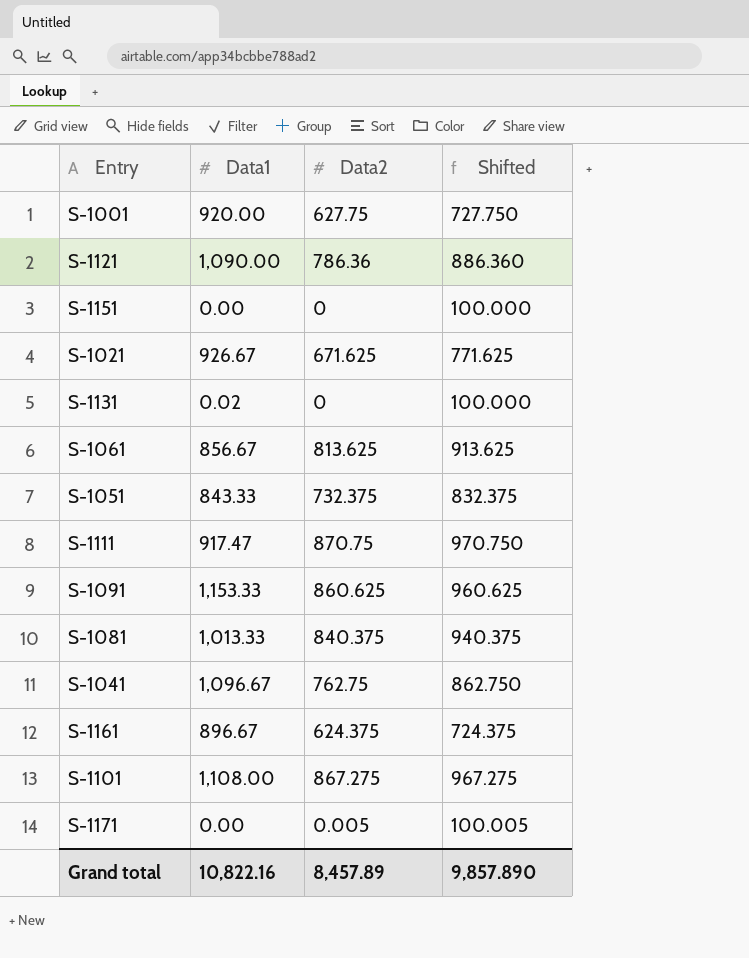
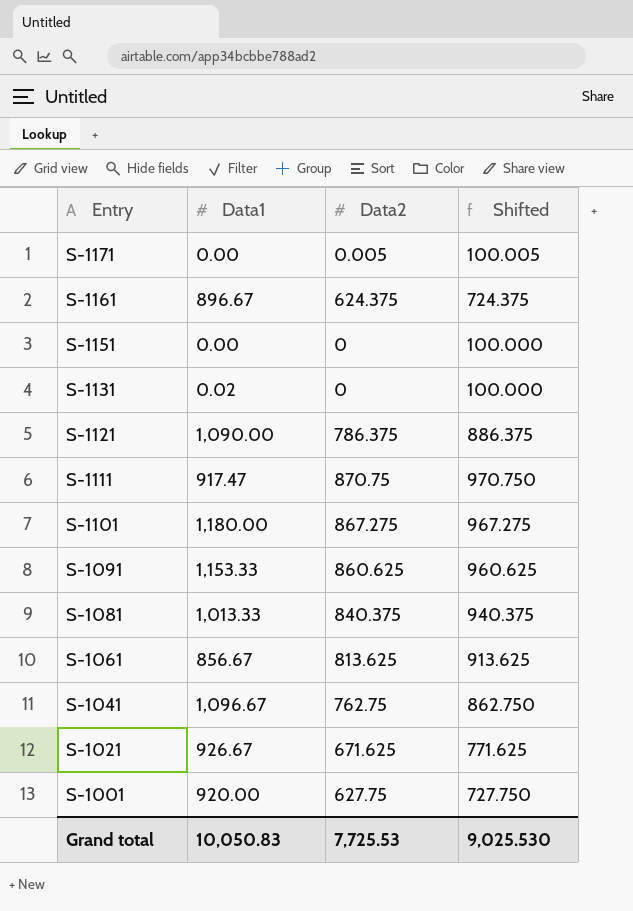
row order: none -> Entry descending
row S-1051: 843.33 | 732.375 | 832.375 -> none
S-1121 | Data2: 786.36 -> 786.375
S-1121 | Shifted: 886.360 -> 886.375
S-1101 | Data1: 1,108.00 -> 1,180.00
Grand total | Data1: 10,822.16 -> 10,050.83
Grand total | Data2: 8,457.89 -> 7,725.53
Grand total | Shifted: 9,857.890 -> 9,025.530

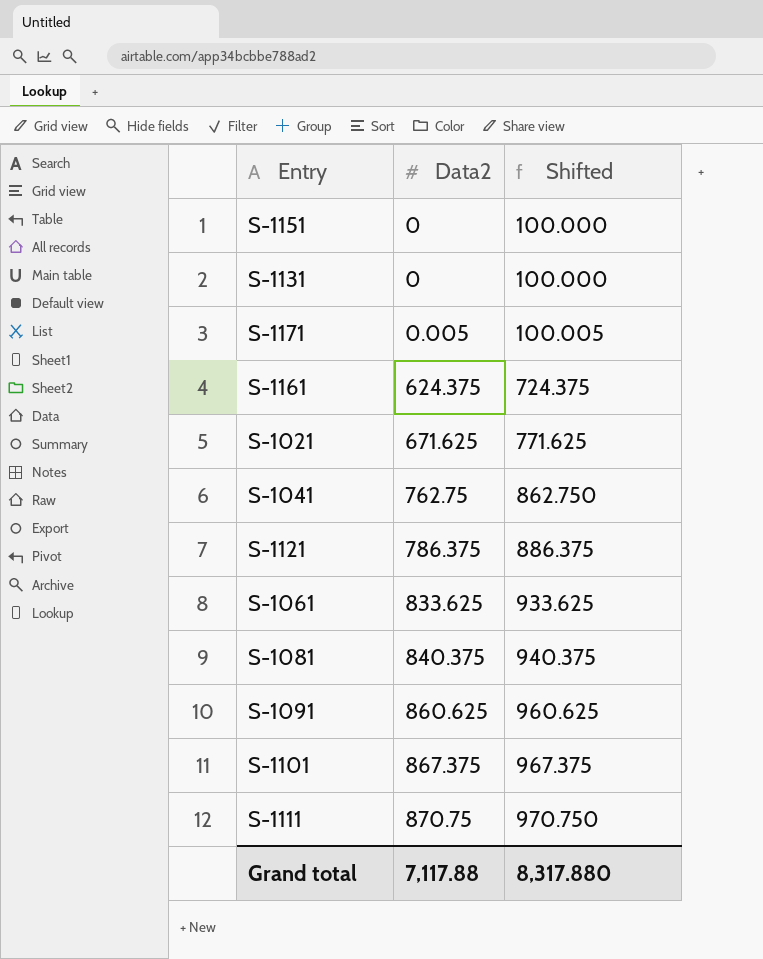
row order: Entry descending -> Data2 ascending
column Data1 | position: 2 -> none
row S-1001: 920.00 | 627.75 | 727.750 -> none
S-1061 | Data2: 813.625 -> 833.625
S-1061 | Shifted: 913.625 -> 933.625
S-1101 | Data2: 867.275 -> 867.375
S-1101 | Shifted: 967.275 -> 967.375
Grand total | Data2: 7,725.53 -> 7,117.88
Grand total | Shifted: 9,025.530 -> 8,317.880

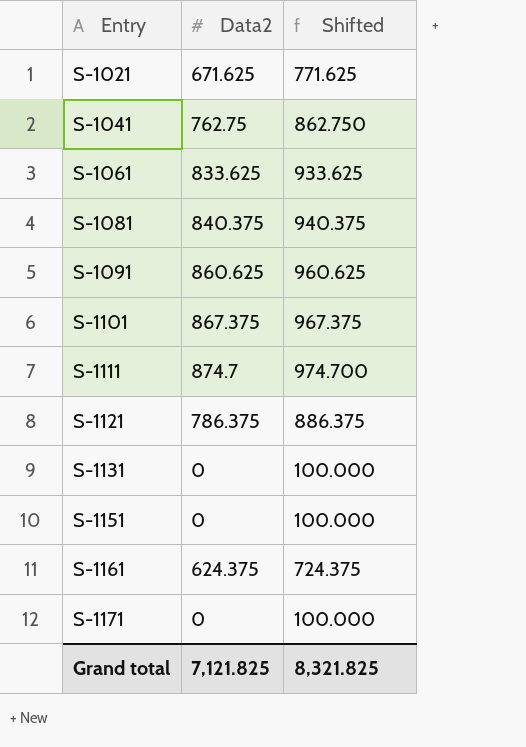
row order: Data2 ascending -> Entry ascending
S-1111 | Data2: 870.75 -> 874.7
S-1111 | Shifted: 970.750 -> 974.700
S-1171 | Data2: 0.005 -> 0
S-1171 | Shifted: 100.005 -> 100.000
Grand total | Data2: 7,117.88 -> 7,121.825
Grand total | Shifted: 8,317.880 -> 8,321.825

